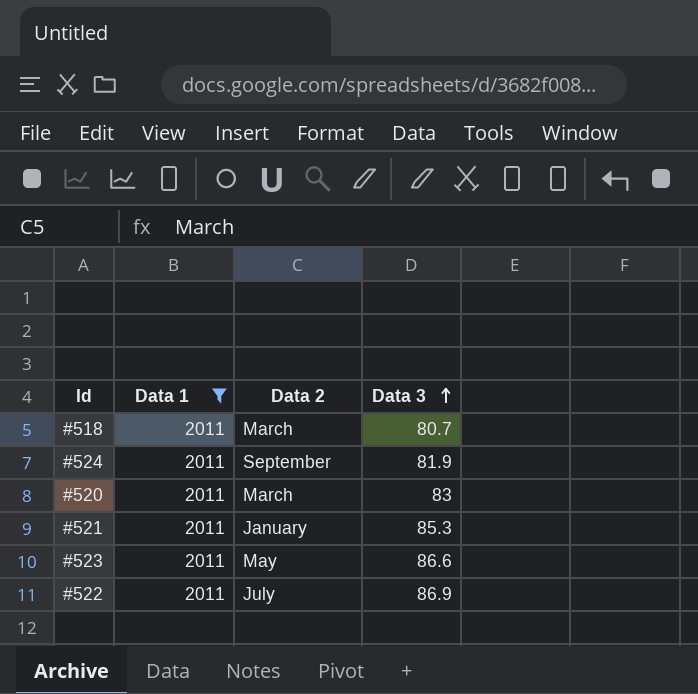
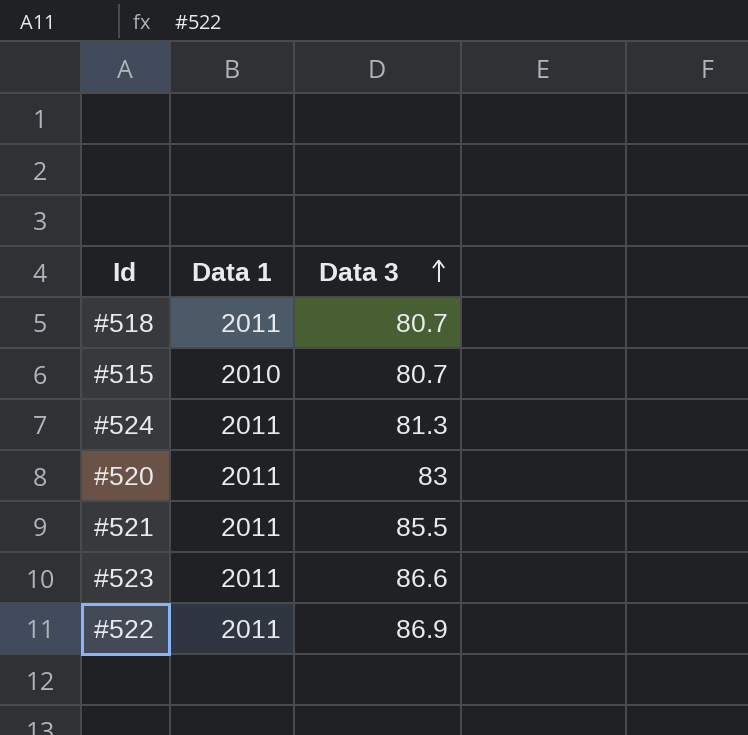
filter: Data 1 = 2011 -> none
column Data 2 | position: 3 -> none
#524 | Data 3: 81.9 -> 81.3
#521 | Data 3: 85.3 -> 85.5

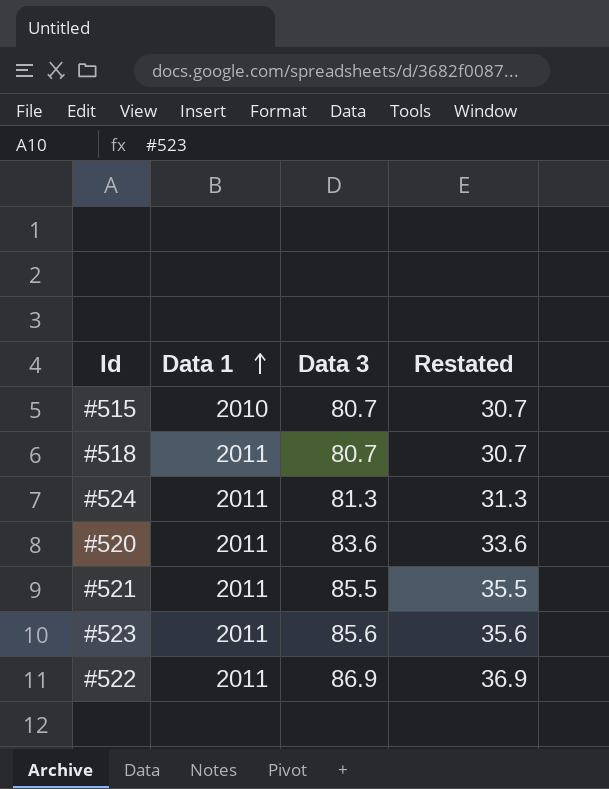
row order: Data 3 ascending -> Data 1 ascending
column Restated | formula: none -> [Data 3] - 50
#520 | Data 3: 83 -> 83.6
#523 | Data 3: 86.6 -> 85.6

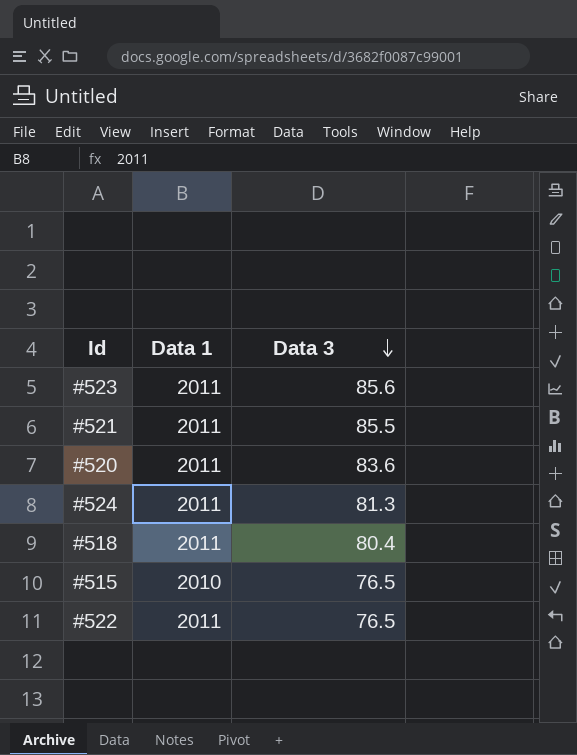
row order: Data 1 ascending -> Data 3 descending
column Restated | formula: [Data 3] - 50 -> none
#518 | Data 3: 80.7 -> 80.4
#515 | Data 3: 80.7 -> 76.5
#522 | Data 3: 86.9 -> 76.5

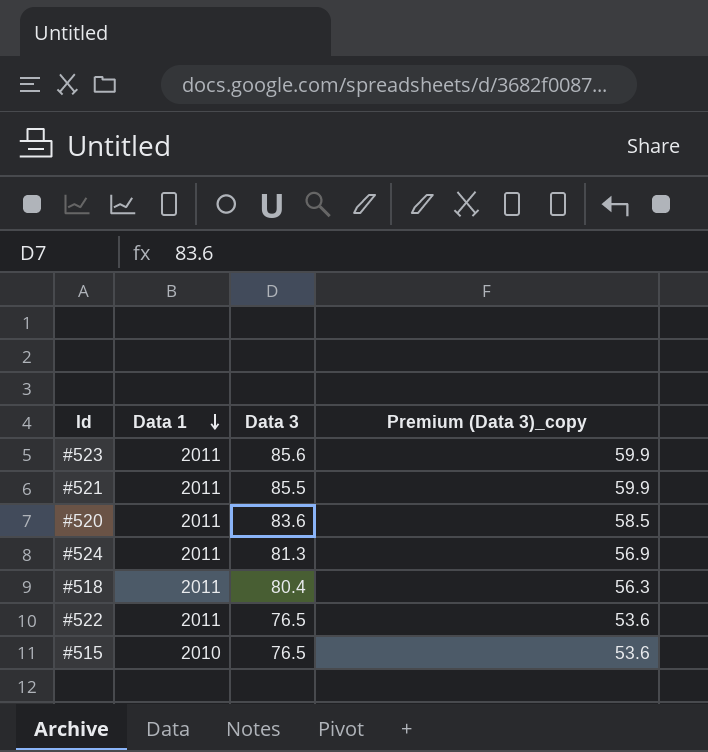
row order: Data 3 descending -> Data 1 descending
column Premium (Data 3)_copy | formula: none -> [Data 3] * 0.7

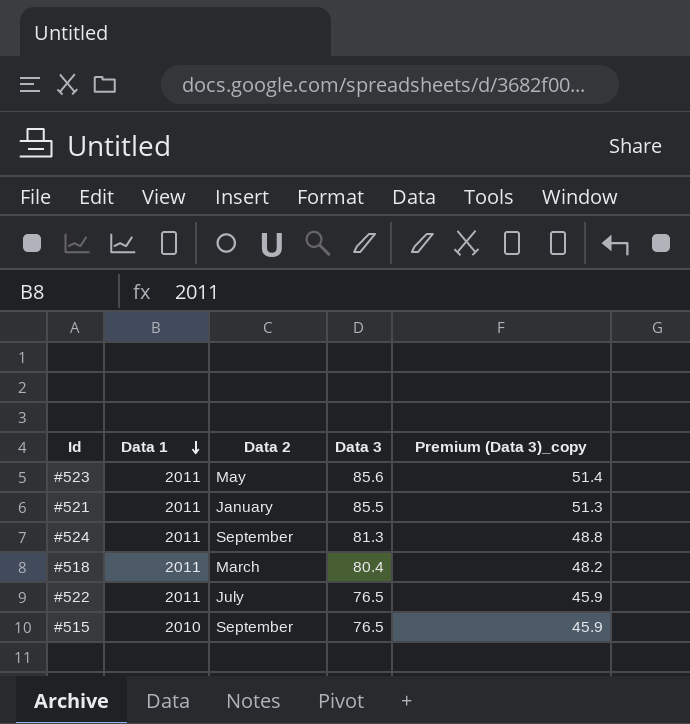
column Data 2 | position: none -> 3
column Premium (Data 3)_copy | formula: [Data 3] * 0.7 -> [Data 3] * 0.6
row #520: 2011 | 83.6 | 58.5 -> none

